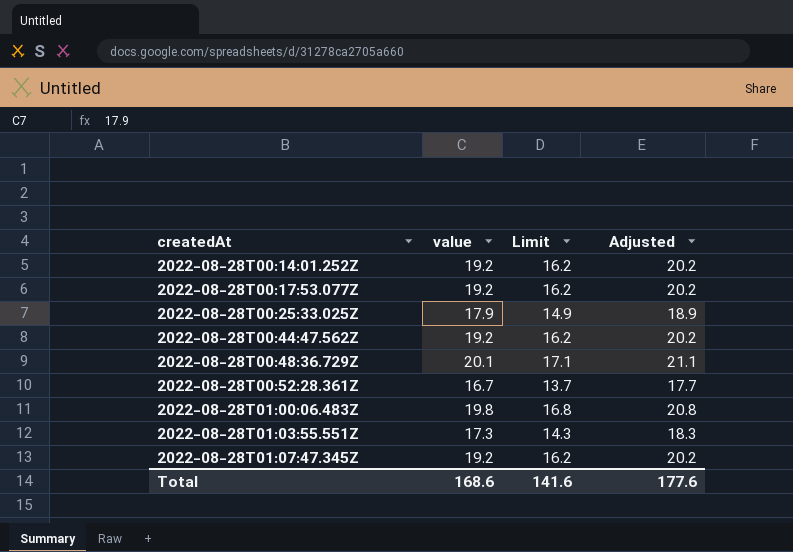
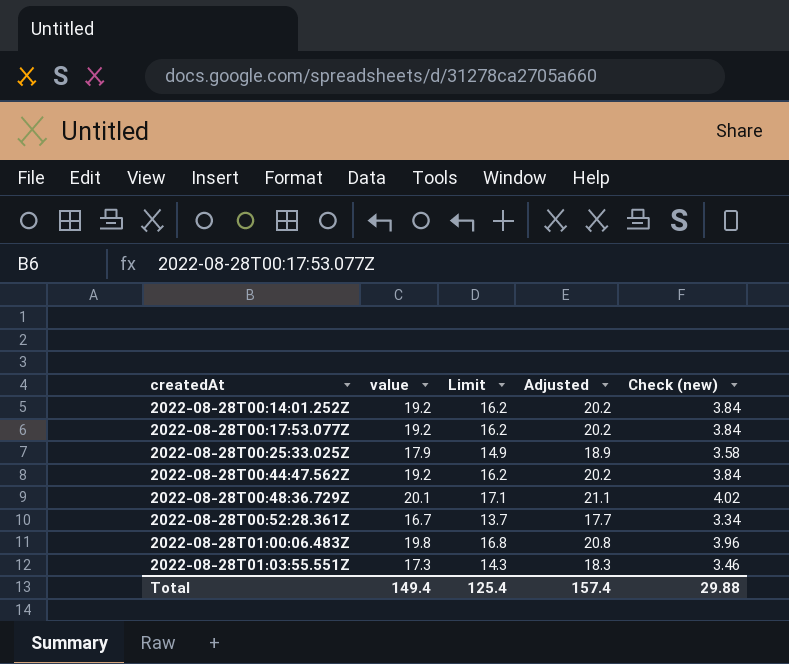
column Check (new) | formula: none -> [value] * 0.2
row 2022-08-28T01:07:47.345Z: 19.2 | 16.2 | 20.2 -> none
Total | value: 168.6 -> 149.4
Total | Limit: 141.6 -> 125.4
Total | Adjusted: 177.6 -> 157.4

